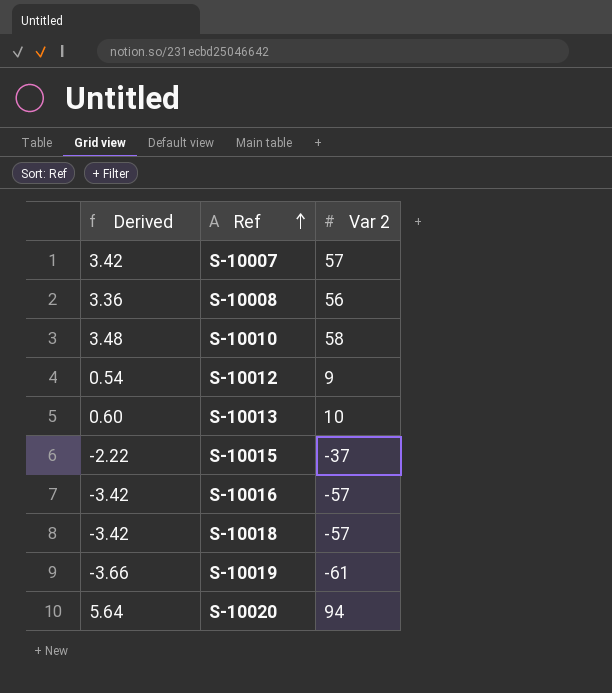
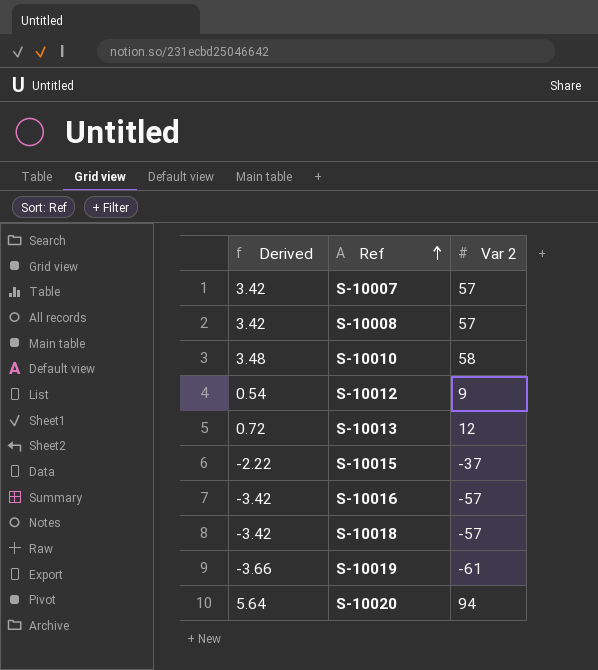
S-10008 | Derived: 3.36 -> 3.42
S-10008 | Var 2: 56 -> 57
S-10013 | Derived: 0.60 -> 0.72
S-10013 | Var 2: 10 -> 12

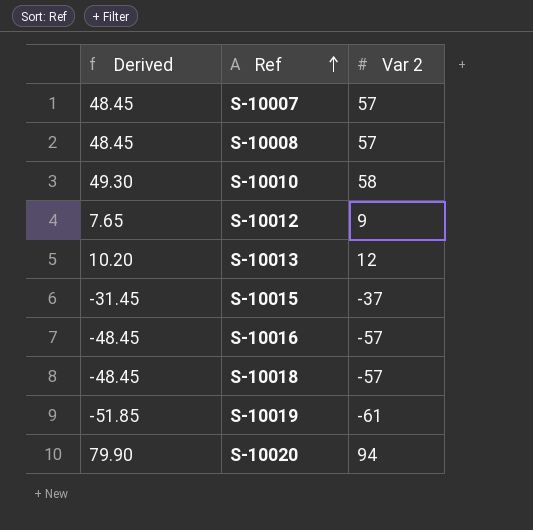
column Derived | formula: [Var 2] * 0.06 -> [Var 2] * 0.85

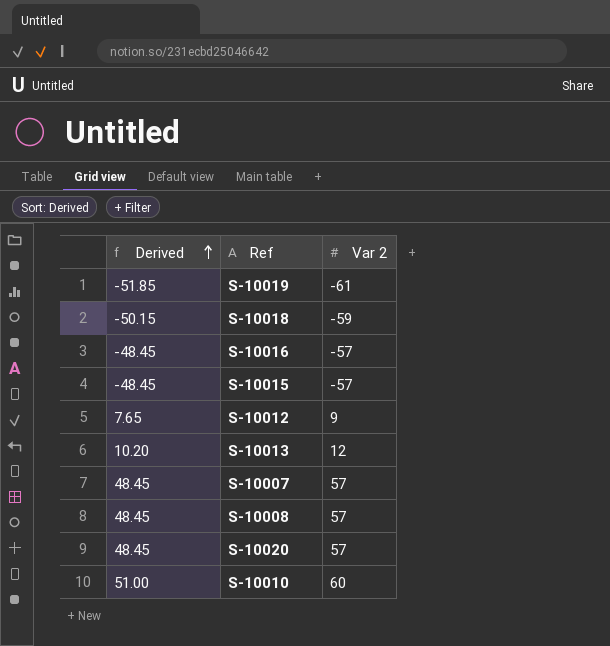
row order: Ref ascending -> Derived ascending
S-10018 | Derived: -48.45 -> -50.15
S-10018 | Var 2: -57 -> -59
S-10015 | Derived: -31.45 -> -48.45
S-10015 | Var 2: -37 -> -57
S-10020 | Derived: 79.90 -> 48.45
S-10020 | Var 2: 94 -> 57
S-10010 | Derived: 49.30 -> 51.00
S-10010 | Var 2: 58 -> 60

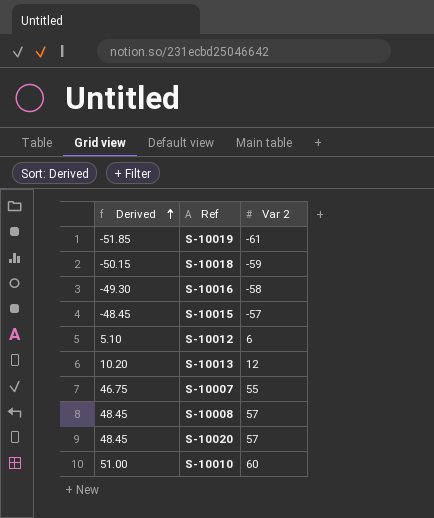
S-10016 | Derived: -48.45 -> -49.30
S-10016 | Var 2: -57 -> -58
S-10012 | Derived: 7.65 -> 5.10
S-10012 | Var 2: 9 -> 6
S-10007 | Derived: 48.45 -> 46.75
S-10007 | Var 2: 57 -> 55

